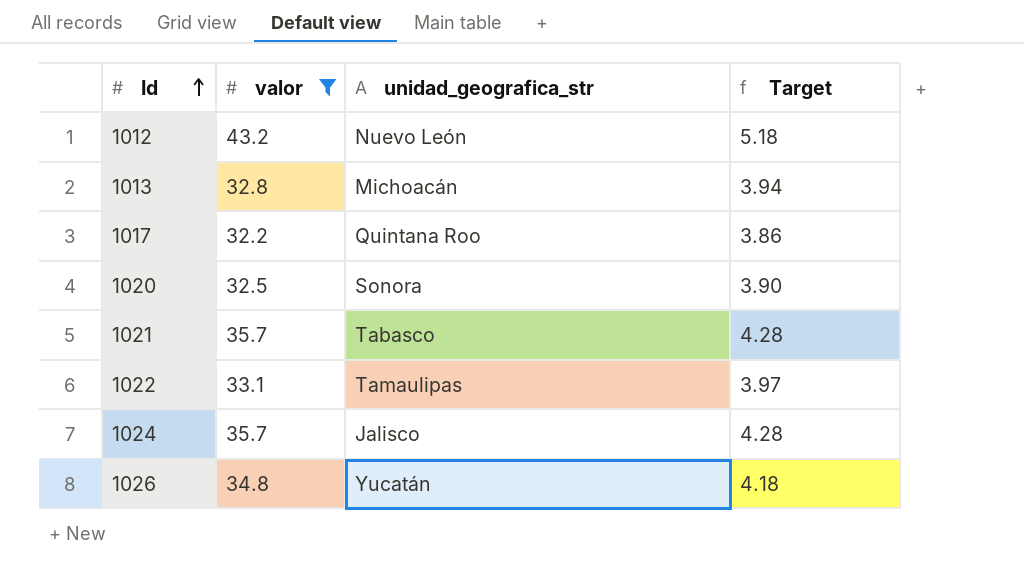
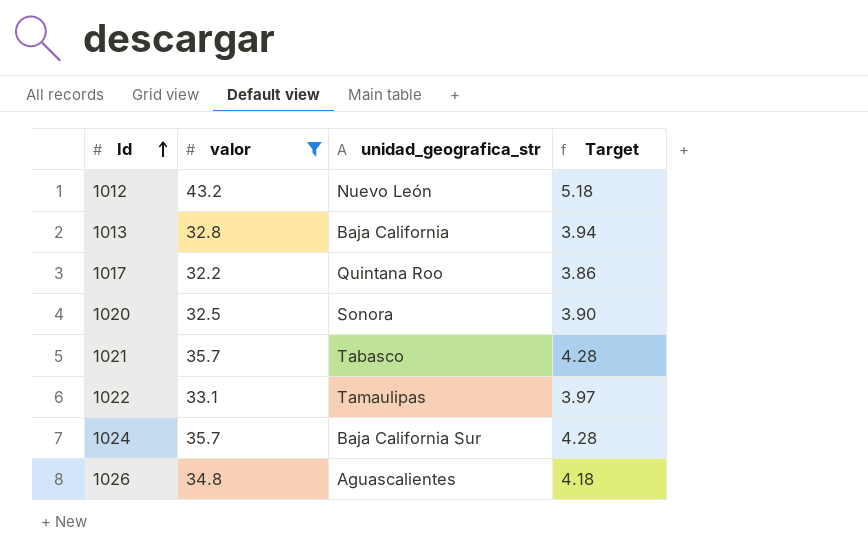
1013 | unidad_geografica_str: Michoacán -> Baja California
1024 | unidad_geografica_str: Jalisco -> Baja California Sur
1026 | unidad_geografica_str: Yucatán -> Aguascalientes

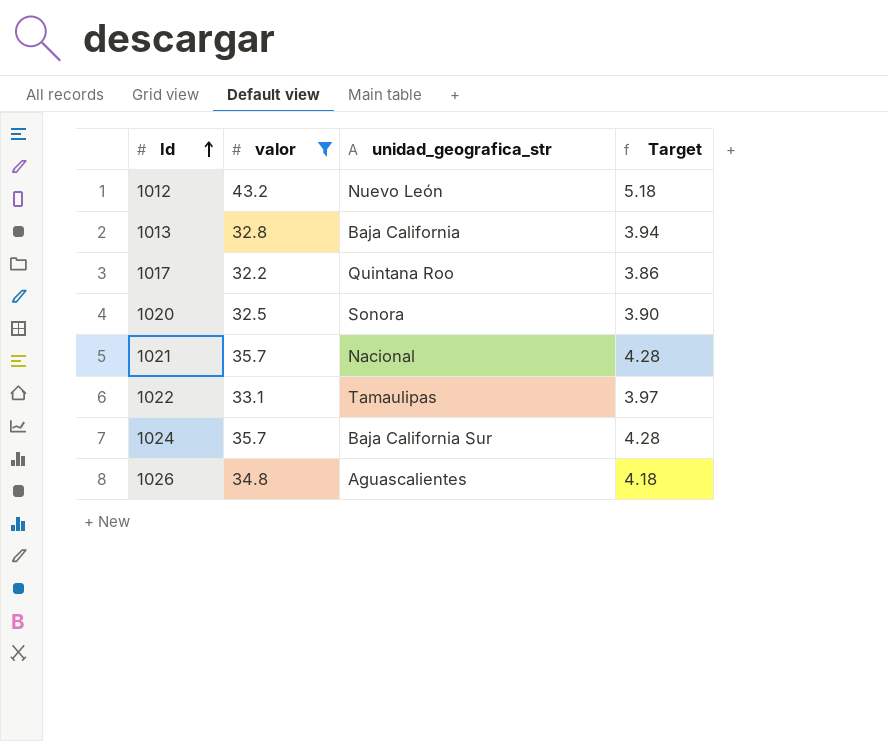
1021 | unidad_geografica_str: Tabasco -> Nacional

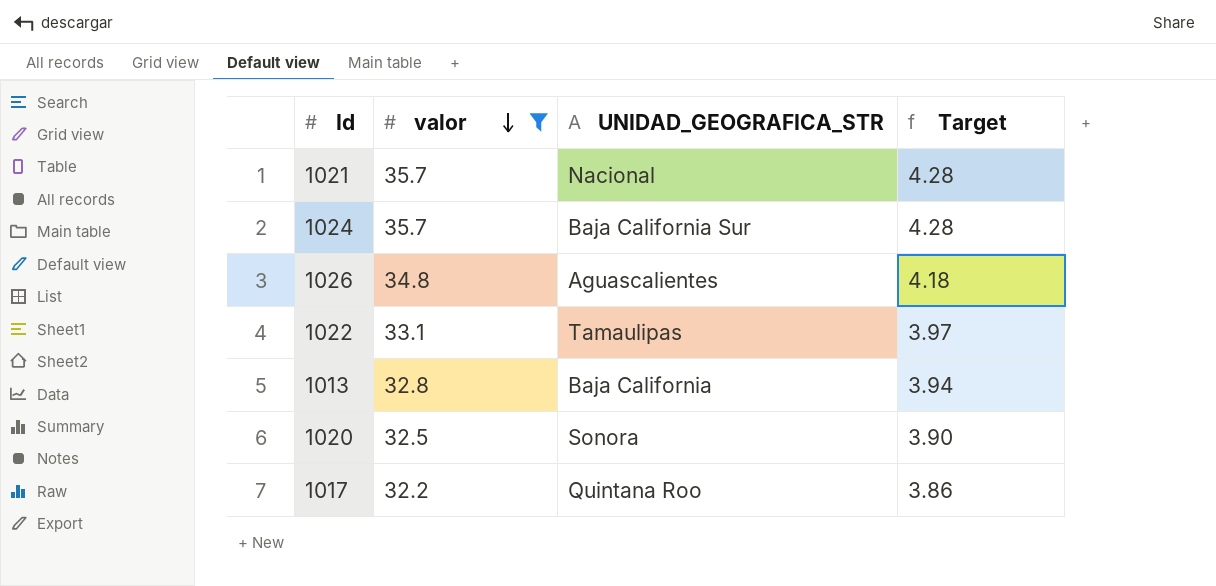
row order: Id ascending -> valor descending
column name: unidad_geografica_str -> UNIDAD_GEOGRAFICA_STR
row 1012: 43.2 | Nuevo León | 5.18 -> none

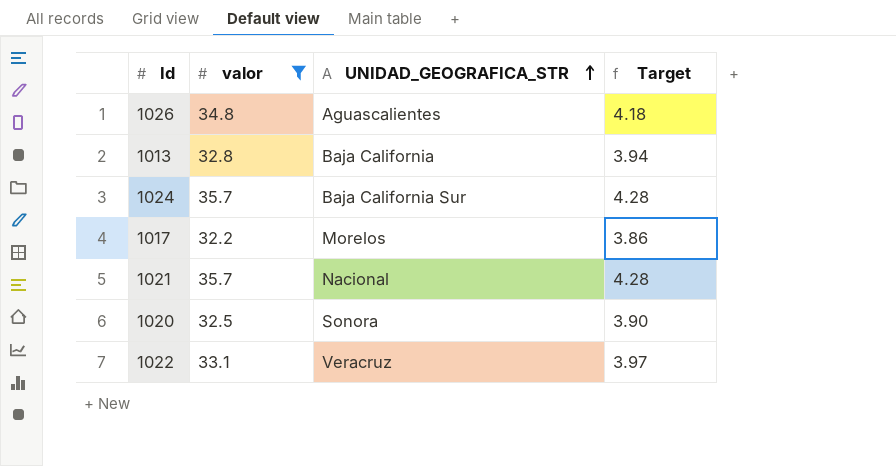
row order: valor descending -> UNIDAD_GEOGRAFICA_STR ascending
1017 | UNIDAD_GEOGRAFICA_STR: Quintana Roo -> Morelos
1022 | UNIDAD_GEOGRAFICA_STR: Tamaulipas -> Veracruz

